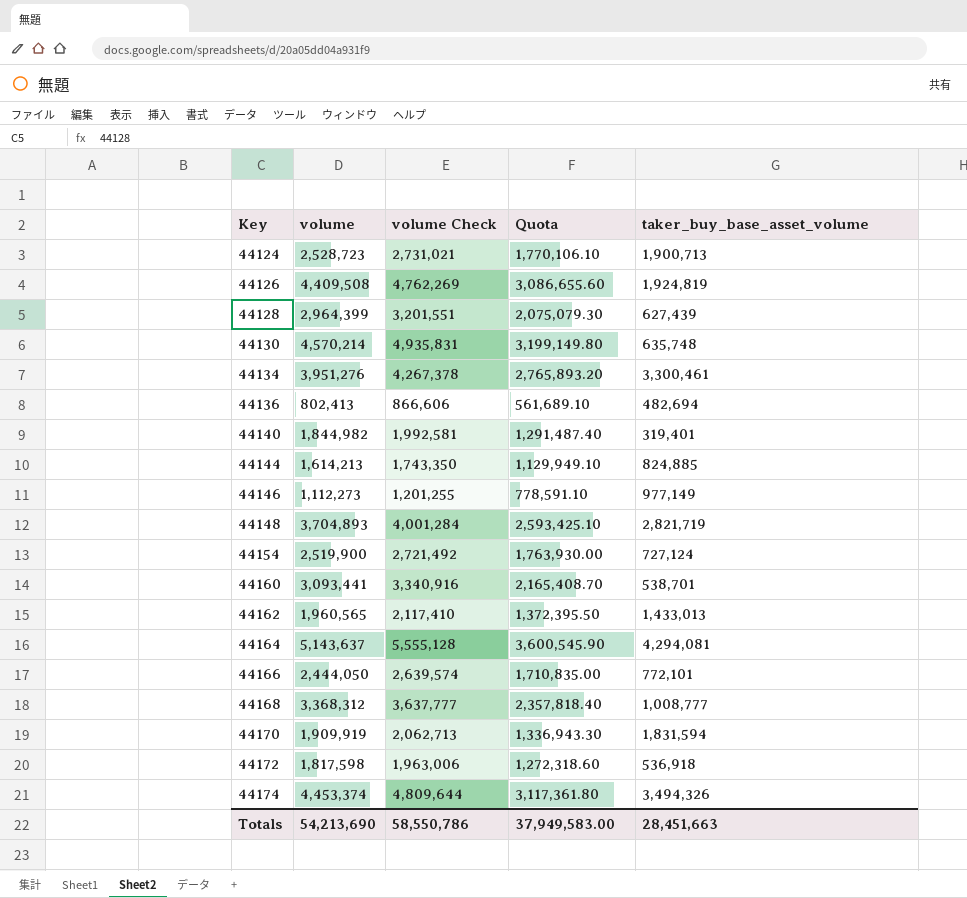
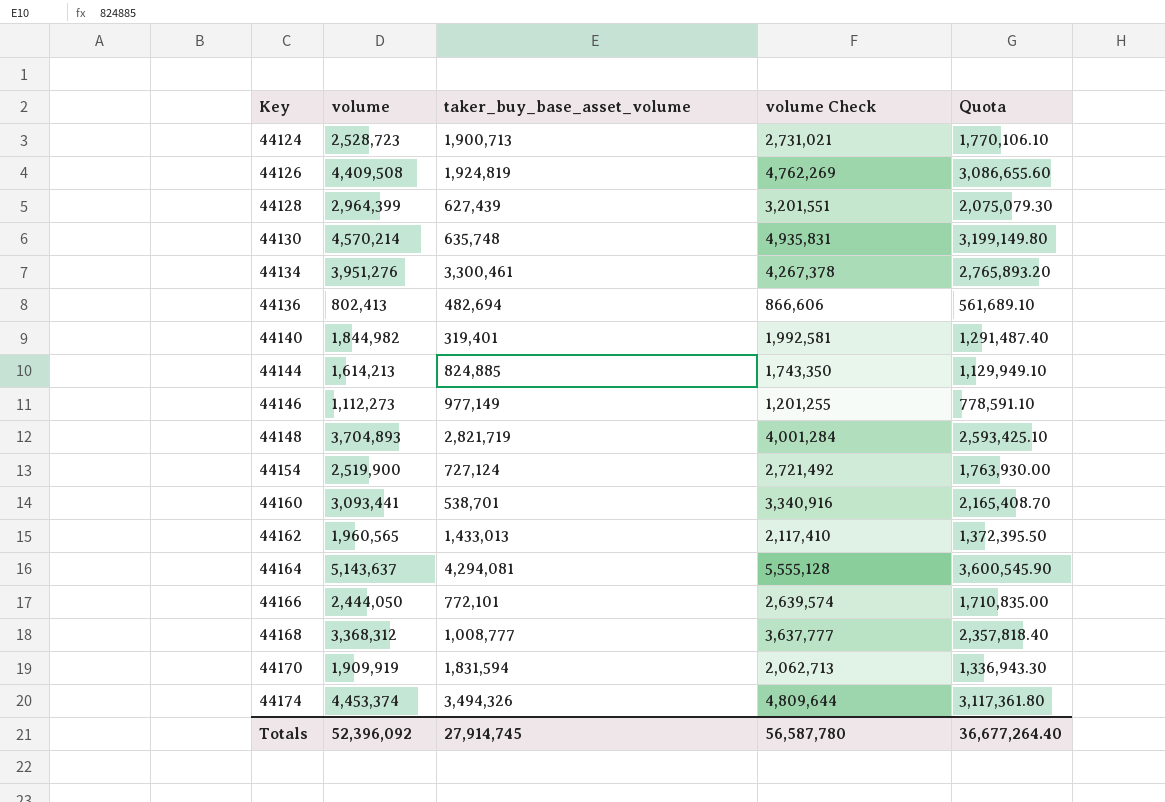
column taker_buy_base_asset_volume | position: 5 -> 3
row 44172: 1,817,598 | 1,963,006 | 1,272,318.60 | 536,918 -> none
Totals | volume: 54,213,690 -> 52,396,092
Totals | taker_buy_base_asset_volume: 28,451,663 -> 27,914,745
Totals | volume Check: 58,550,786 -> 56,587,780
Totals | Quota: 37,949,583.00 -> 36,677,264.40

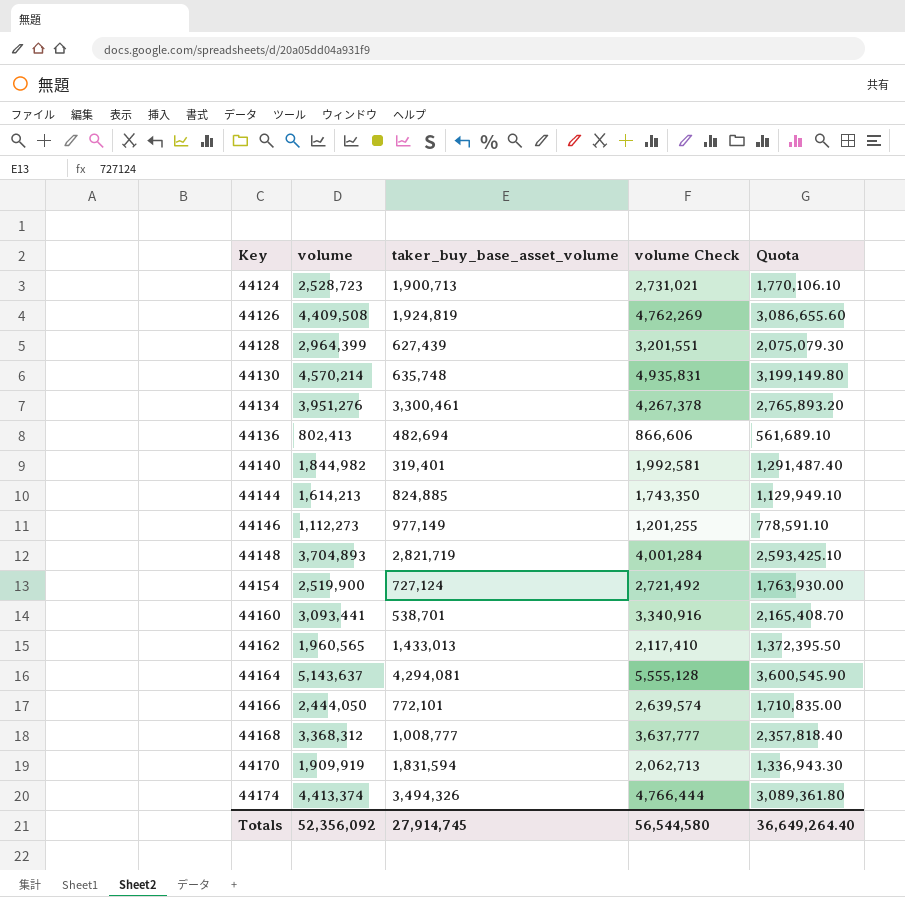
44174 | volume: 4,453,374 -> 4,413,374
44174 | volume Check: 4,809,644 -> 4,766,444
44174 | Quota: 3,117,361.80 -> 3,089,361.80
Totals | volume: 52,396,092 -> 52,356,092
Totals | volume Check: 56,587,780 -> 56,544,580
Totals | Quota: 36,677,264.40 -> 36,649,264.40

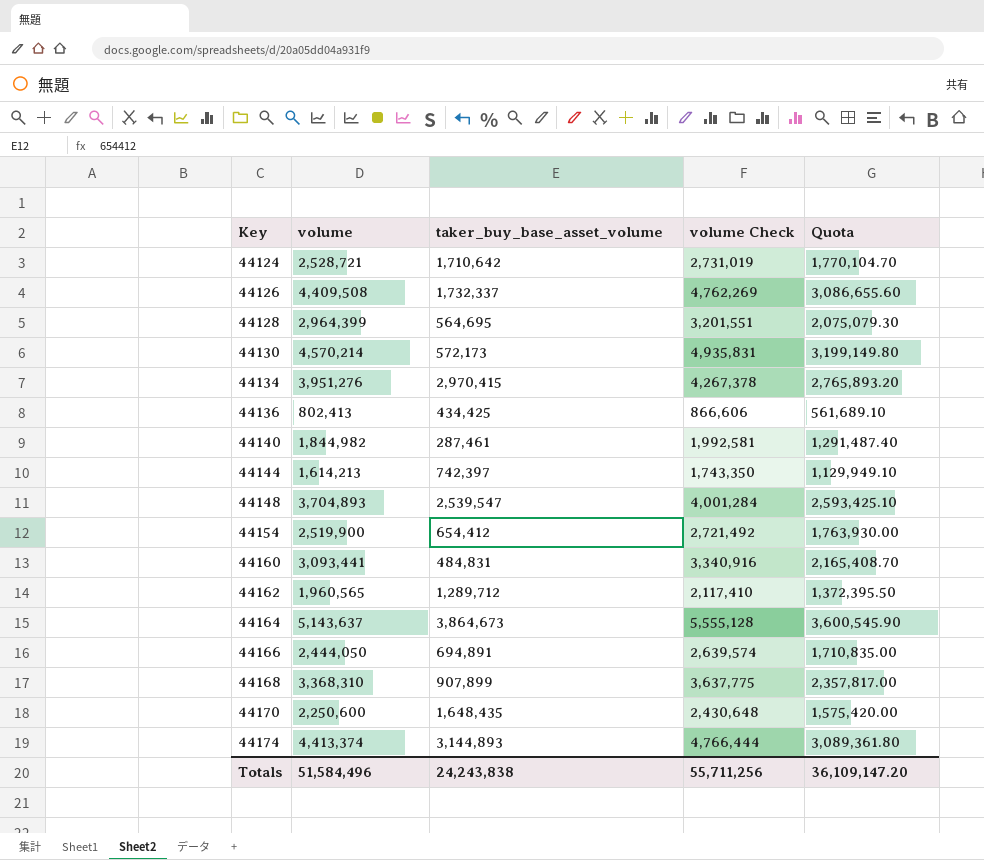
row 44146: 1,112,273 | 977,149 | 1,201,255 | 778,591.10 -> none
44124 | volume: 2,528,723 -> 2,528,721
44124 | taker_buy_base_asset_volume: 1,900,713 -> 1,710,642
44124 | volume Check: 2,731,021 -> 2,731,019
44124 | Quota: 1,770,106.10 -> 1,770,104.70
44126 | taker_buy_base_asset_volume: 1,924,819 -> 1,732,337
44128 | taker_buy_base_asset_volume: 627,439 -> 564,695
44130 | taker_buy_base_asset_volume: 635,748 -> 572,173
44134 | taker_buy_base_asset_volume: 3,300,461 -> 2,970,415
44136 | taker_buy_base_asset_volume: 482,694 -> 434,425
44140 | taker_buy_base_asset_volume: 319,401 -> 287,461
44144 | taker_buy_base_asset_volume: 824,885 -> 742,397
44148 | taker_buy_base_asset_volume: 2,821,719 -> 2,539,547
44154 | taker_buy_base_asset_volume: 727,124 -> 654,412
44160 | taker_buy_base_asset_volume: 538,701 -> 484,831
44162 | taker_buy_base_asset_volume: 1,433,013 -> 1,289,712
44164 | taker_buy_base_asset_volume: 4,294,081 -> 3,864,673
44166 | taker_buy_base_asset_volume: 772,101 -> 694,891
44168 | volume: 3,368,312 -> 3,368,310
44168 | taker_buy_base_asset_volume: 1,008,777 -> 907,899
44168 | volume Check: 3,637,777 -> 3,637,775
44168 | Quota: 2,357,818.40 -> 2,357,817.00
44170 | volume: 1,909,919 -> 2,250,600
44170 | taker_buy_base_asset_volume: 1,831,594 -> 1,648,435
44170 | volume Check: 2,062,713 -> 2,430,648
44170 | Quota: 1,336,943.30 -> 1,575,420.00
44174 | taker_buy_base_asset_volume: 3,494,326 -> 3,144,893
Totals | volume: 52,356,092 -> 51,584,496
Totals | taker_buy_base_asset_volume: 27,914,745 -> 24,243,838
Totals | volume Check: 56,544,580 -> 55,711,256
Totals | Quota: 36,649,264.40 -> 36,109,147.20

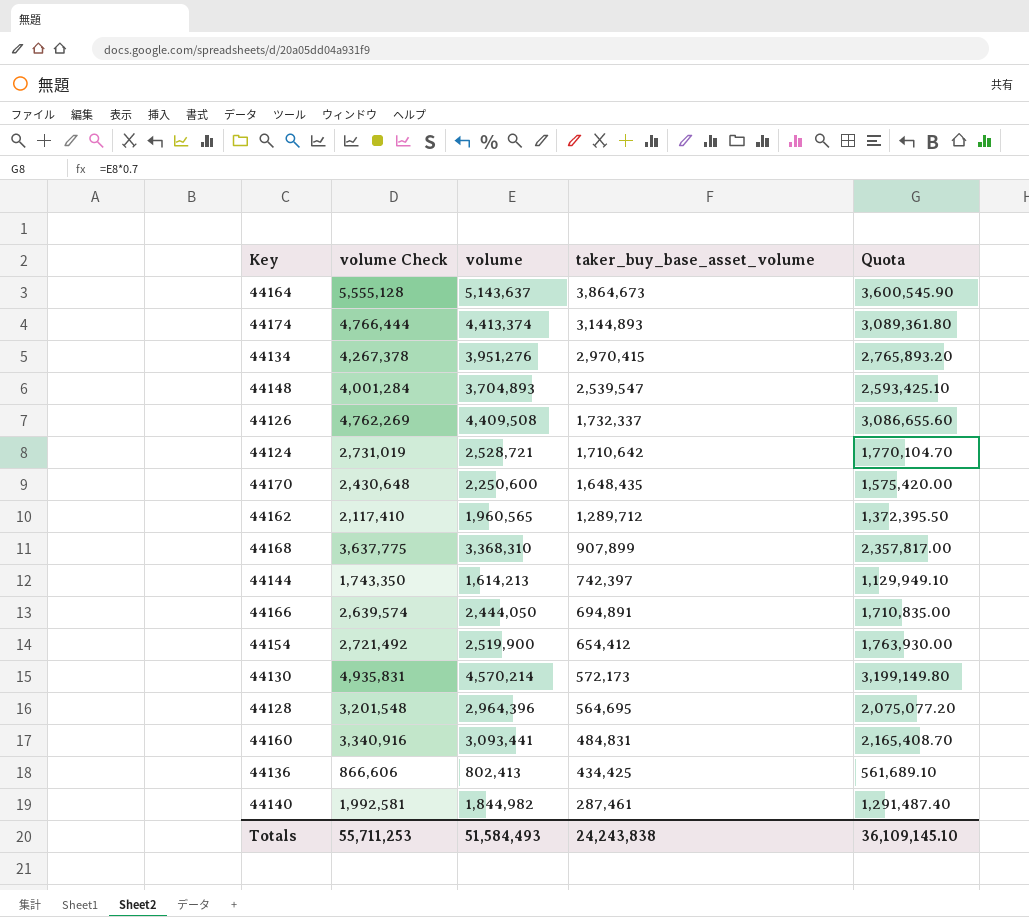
row order: Key ascending -> taker_buy_base_asset_volume descending
column volume Check | position: 4 -> 2
44128 | volume Check: 3,201,551 -> 3,201,548
44128 | volume: 2,964,399 -> 2,964,396
44128 | Quota: 2,075,079.30 -> 2,075,077.20
Totals | volume Check: 55,711,256 -> 55,711,253
Totals | volume: 51,584,496 -> 51,584,493
Totals | Quota: 36,109,147.20 -> 36,109,145.10

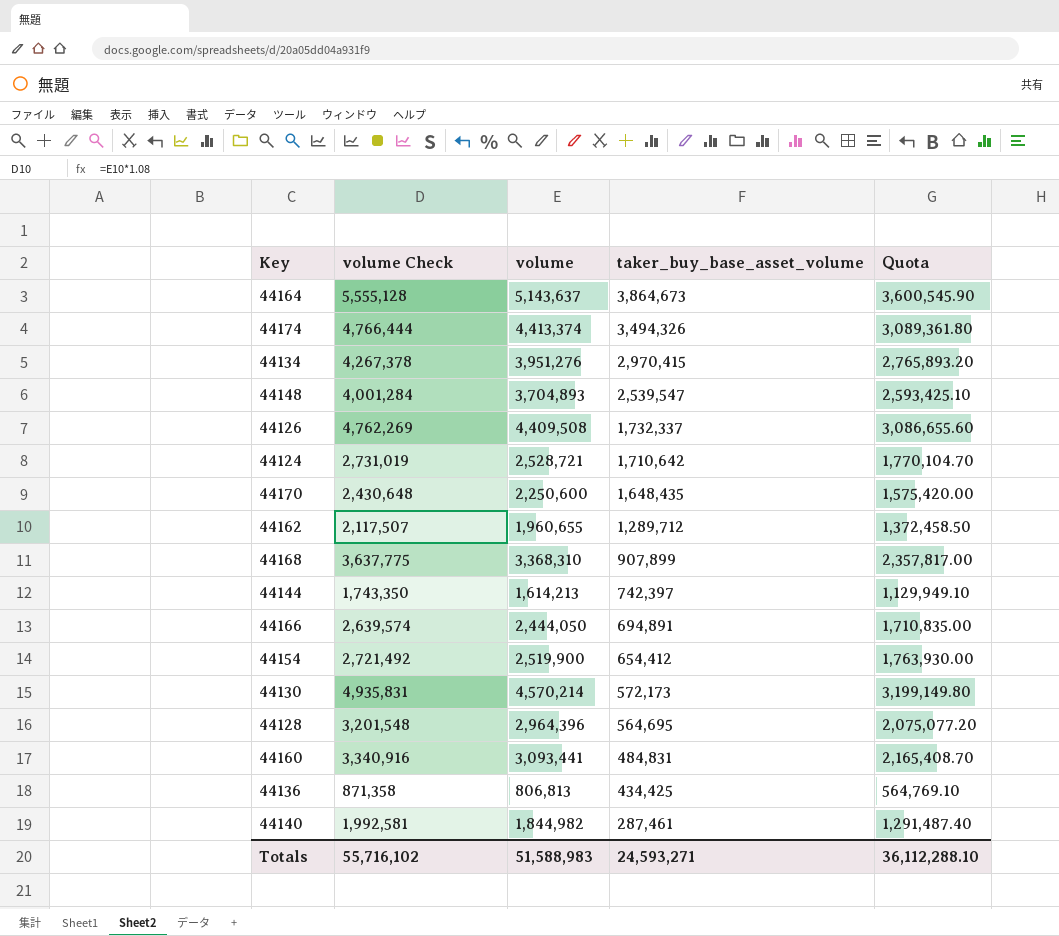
44174 | taker_buy_base_asset_volume: 3,144,893 -> 3,494,326
44162 | volume Check: 2,117,410 -> 2,117,507
44162 | volume: 1,960,565 -> 1,960,655
44162 | Quota: 1,372,395.50 -> 1,372,458.50
44136 | volume Check: 866,606 -> 871,358
44136 | volume: 802,413 -> 806,813
44136 | Quota: 561,689.10 -> 564,769.10
Totals | volume Check: 55,711,253 -> 55,716,102
Totals | volume: 51,584,493 -> 51,588,983
Totals | taker_buy_base_asset_volume: 24,243,838 -> 24,593,271
Totals | Quota: 36,109,145.10 -> 36,112,288.10

